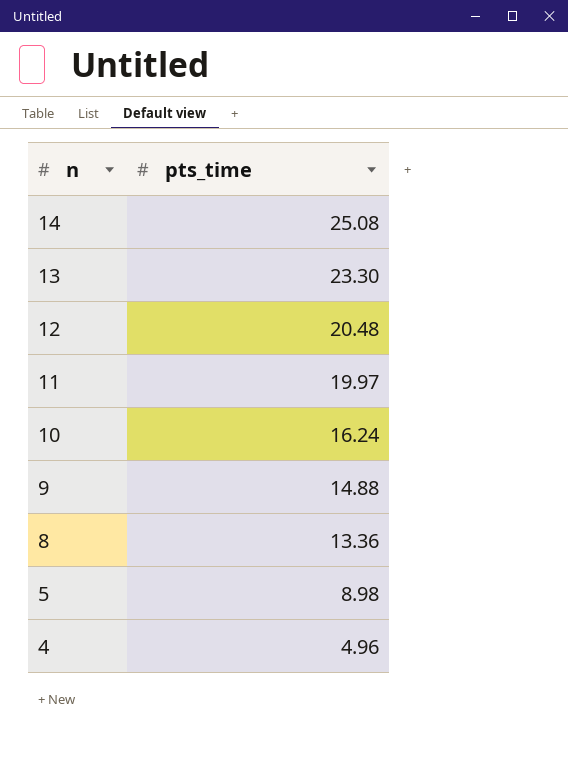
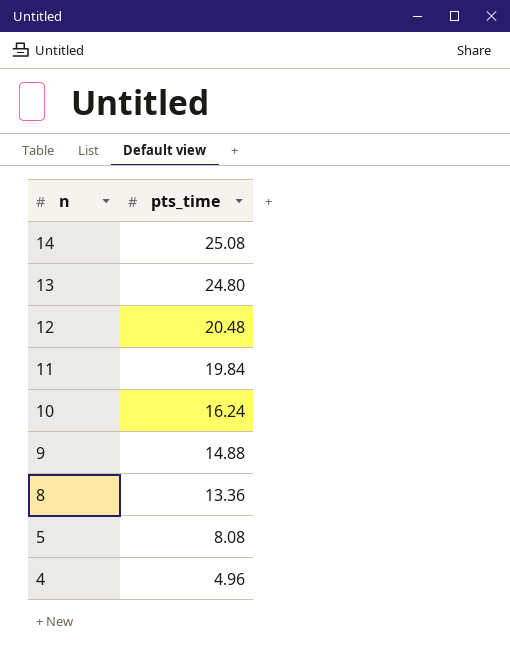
13 | pts_time: 23.30 -> 24.80
11 | pts_time: 19.97 -> 19.84
5 | pts_time: 8.98 -> 8.08

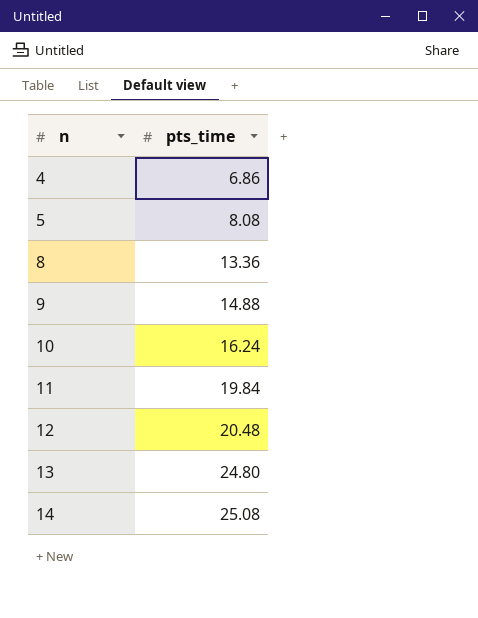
row order: n descending -> n ascending
4 | pts_time: 4.96 -> 6.86

